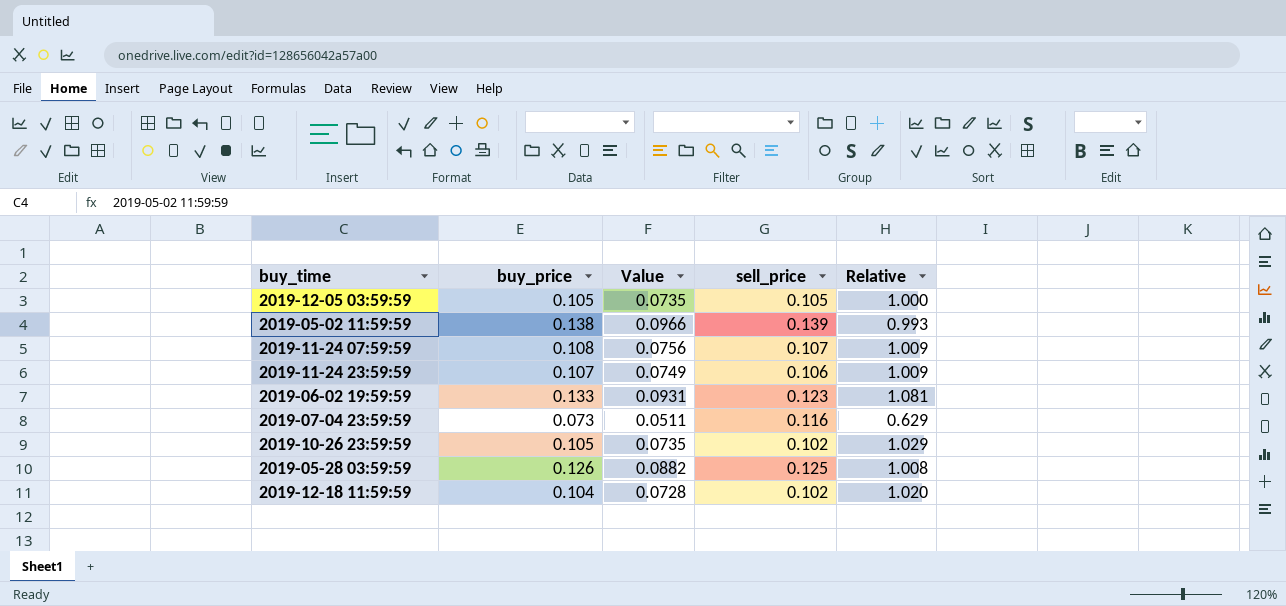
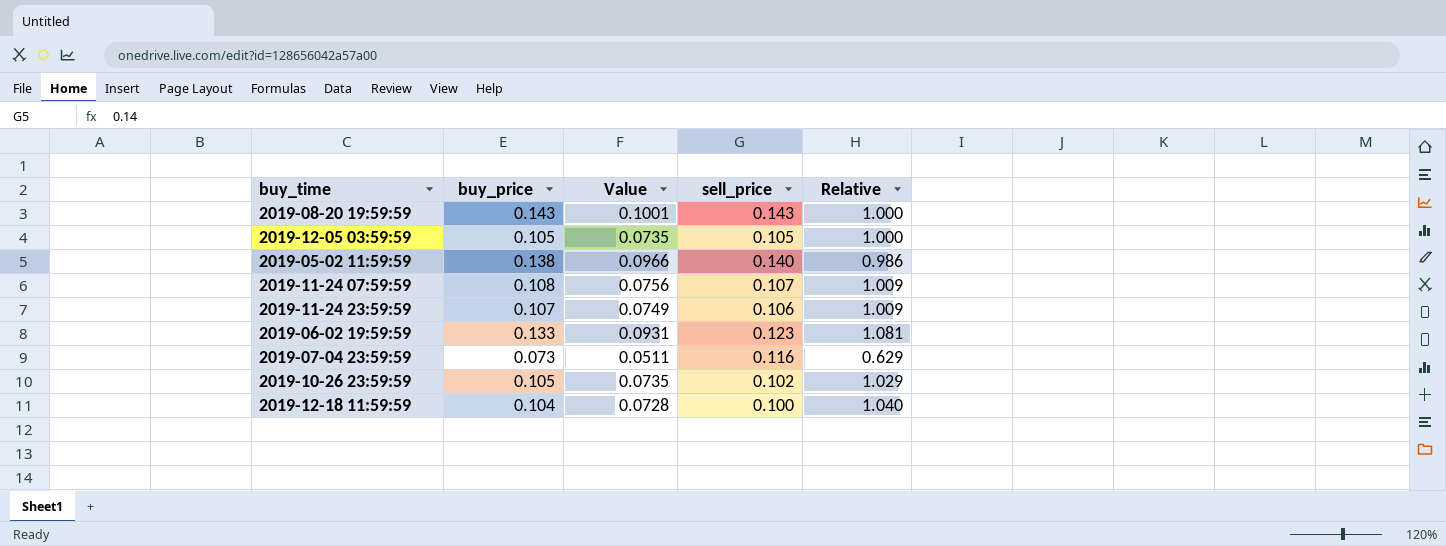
row 2019-05-28 03:59:59: 0.126 | 0.0882 | 0.125 | 1.008 -> none
row 2019-08-20 19:59:59: none -> 0.143 | 0.1001 | 0.143 | 1.000
2019-05-02 11:59:59 | sell_price: 0.139 -> 0.140
2019-05-02 11:59:59 | Relative: 0.993 -> 0.986
2019-12-18 11:59:59 | sell_price: 0.102 -> 0.100
2019-12-18 11:59:59 | Relative: 1.020 -> 1.040

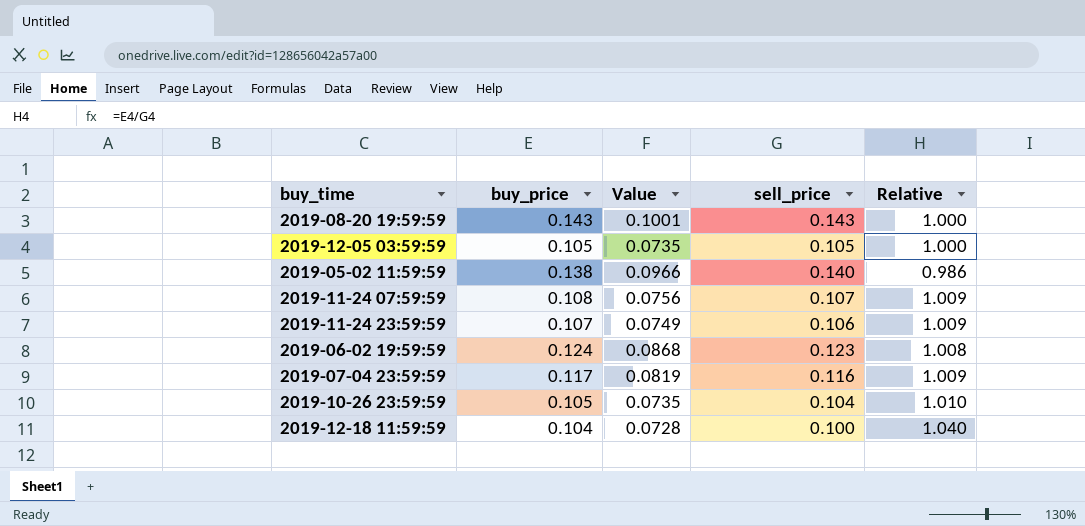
2019-06-02 19:59:59 | buy_price: 0.133 -> 0.124
2019-06-02 19:59:59 | Value: 0.0931 -> 0.0868
2019-06-02 19:59:59 | Relative: 1.081 -> 1.008
2019-07-04 23:59:59 | buy_price: 0.073 -> 0.117
2019-07-04 23:59:59 | Value: 0.0511 -> 0.0819
2019-07-04 23:59:59 | Relative: 0.629 -> 1.009
2019-10-26 23:59:59 | sell_price: 0.102 -> 0.104
2019-10-26 23:59:59 | Relative: 1.029 -> 1.010

